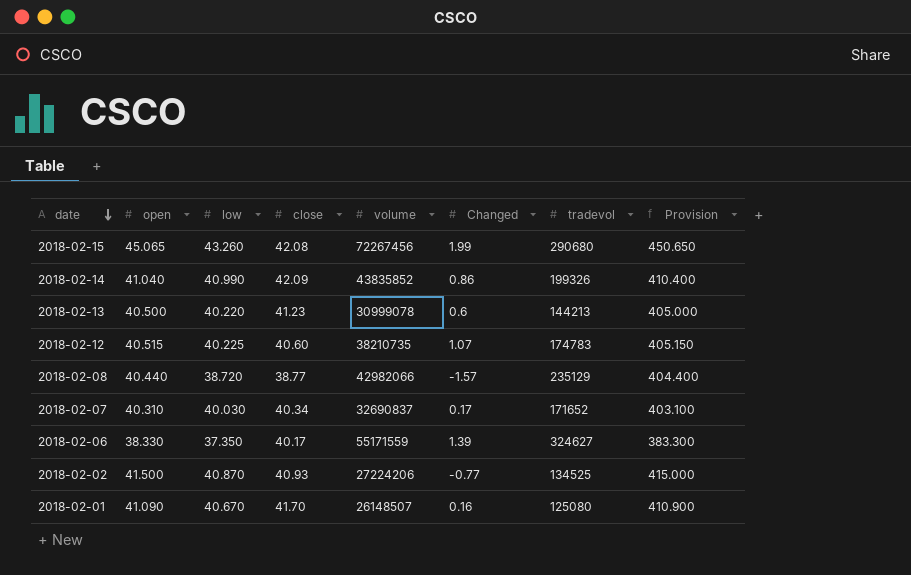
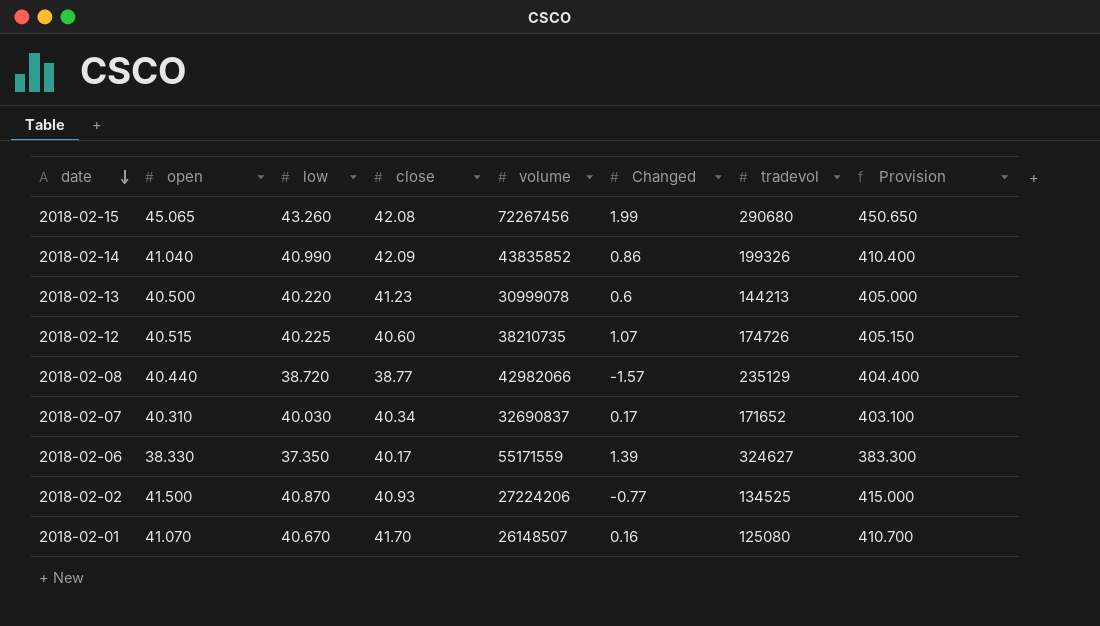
2018-02-12 | tradevol: 174783 -> 174726
2018-02-01 | open: 41.090 -> 41.070
2018-02-01 | Provision: 410.900 -> 410.700

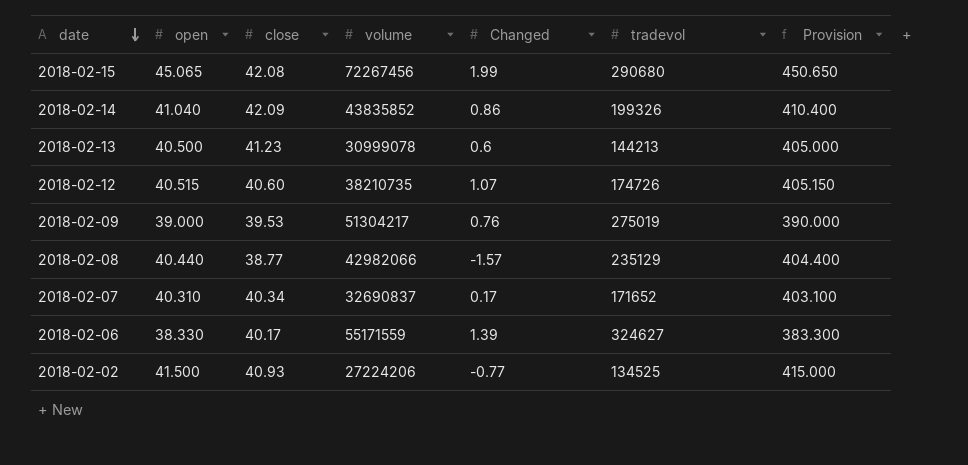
column low | position: 3 -> none
row 2018-02-01: 41.070 | 40.670 | 41.70 | 26148507 | 0.16 | 125080 | 410.700 -> none
row 2018-02-09: none -> 39.000 | 39.53 | 51304217 | 0.76 | 275019 | 390.000

